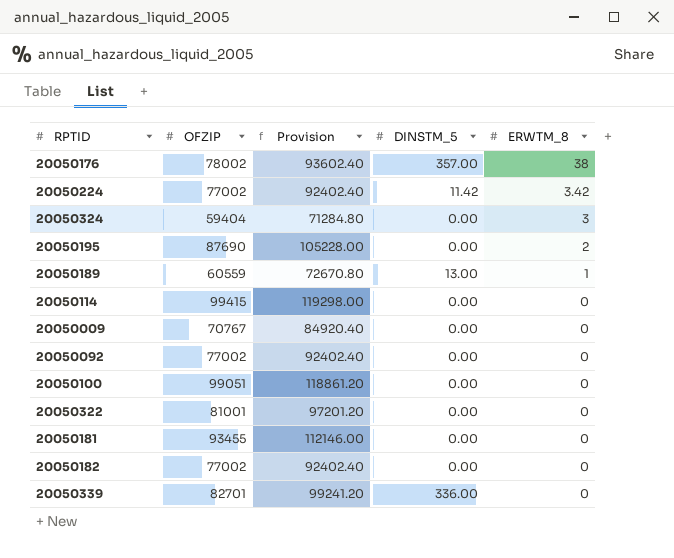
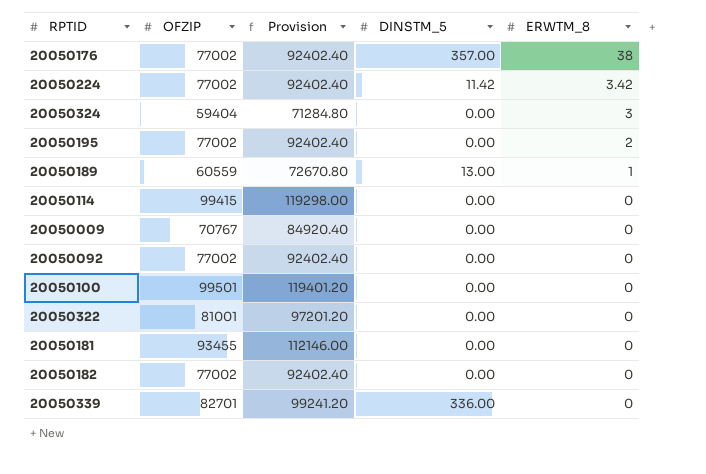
20050176 | OFZIP: 78002 -> 77002
20050176 | Provision: 93602.40 -> 92402.40
20050195 | OFZIP: 87690 -> 77002
20050195 | Provision: 105228.00 -> 92402.40
20050100 | OFZIP: 99051 -> 99501
20050100 | Provision: 118861.20 -> 119401.20

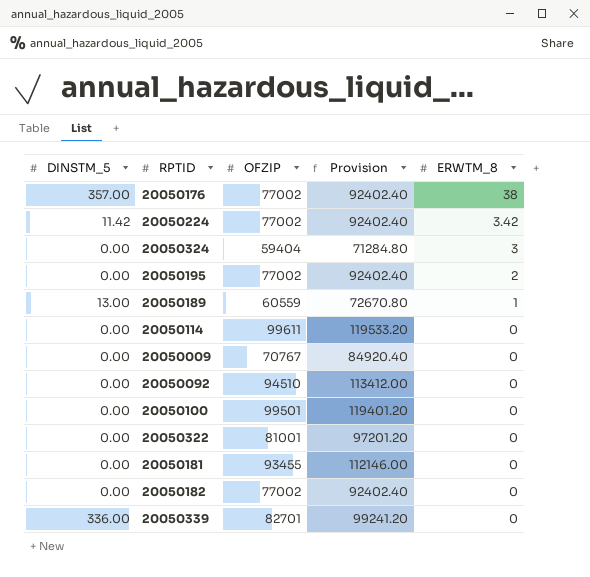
column DINSTM_5 | position: 4 -> 1
20050114 | OFZIP: 99415 -> 99611
20050114 | Provision: 119298.00 -> 119533.20
20050092 | OFZIP: 77002 -> 94510
20050092 | Provision: 92402.40 -> 113412.00

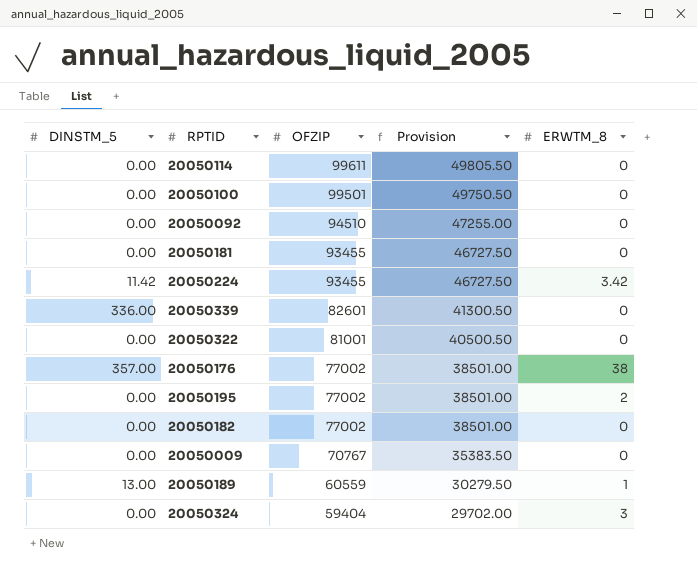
row order: ERWTM_8 descending -> OFZIP descending
column Provision | formula: [OFZIP] * 1.2 -> [OFZIP] * 0.5
20050224 | OFZIP: 77002 -> 93455
20050339 | OFZIP: 82701 -> 82601

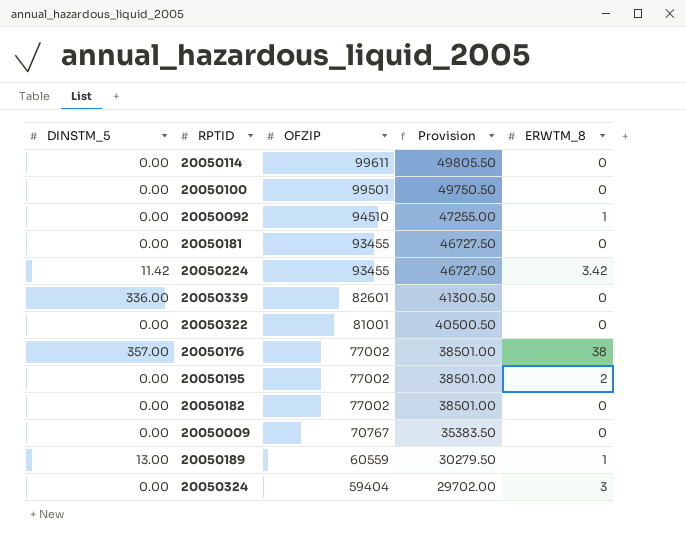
20050092 | ERWTM_8: 0 -> 1

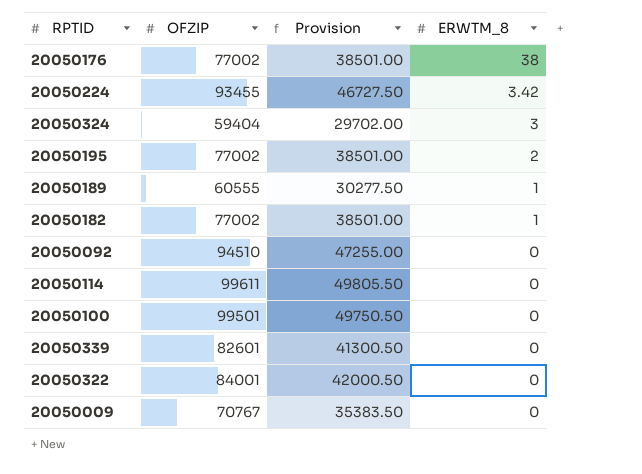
row order: OFZIP descending -> ERWTM_8 descending
column DINSTM_5 | position: 1 -> none
row 20050181: 0.00 | 93455 | 46727.50 | 0 -> none
20050189 | OFZIP: 60559 -> 60555
20050189 | Provision: 30279.50 -> 30277.50
20050182 | ERWTM_8: 0 -> 1
20050092 | ERWTM_8: 1 -> 0
20050322 | OFZIP: 81001 -> 84001
20050322 | Provision: 40500.50 -> 42000.50

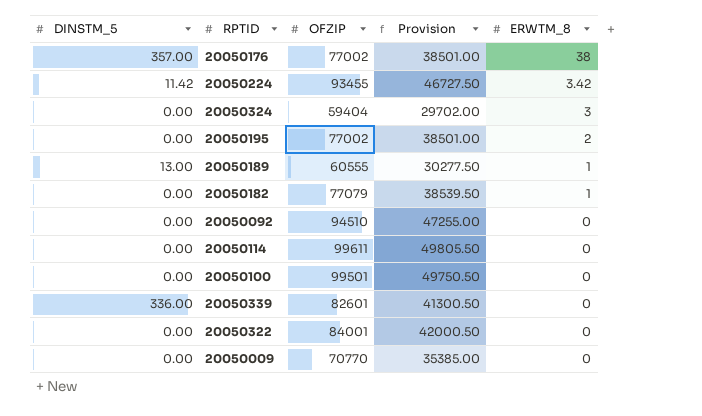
column DINSTM_5 | position: none -> 1
20050182 | OFZIP: 77002 -> 77079
20050182 | Provision: 38501.00 -> 38539.50
20050009 | OFZIP: 70767 -> 70770
20050009 | Provision: 35383.50 -> 35385.00

